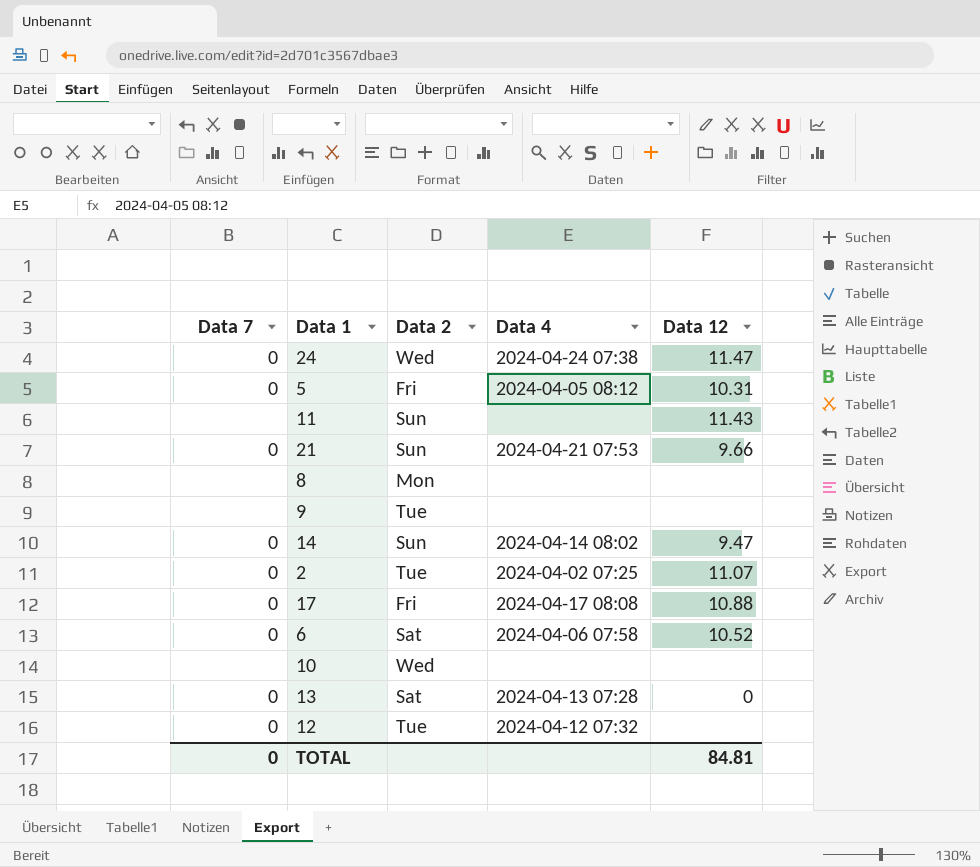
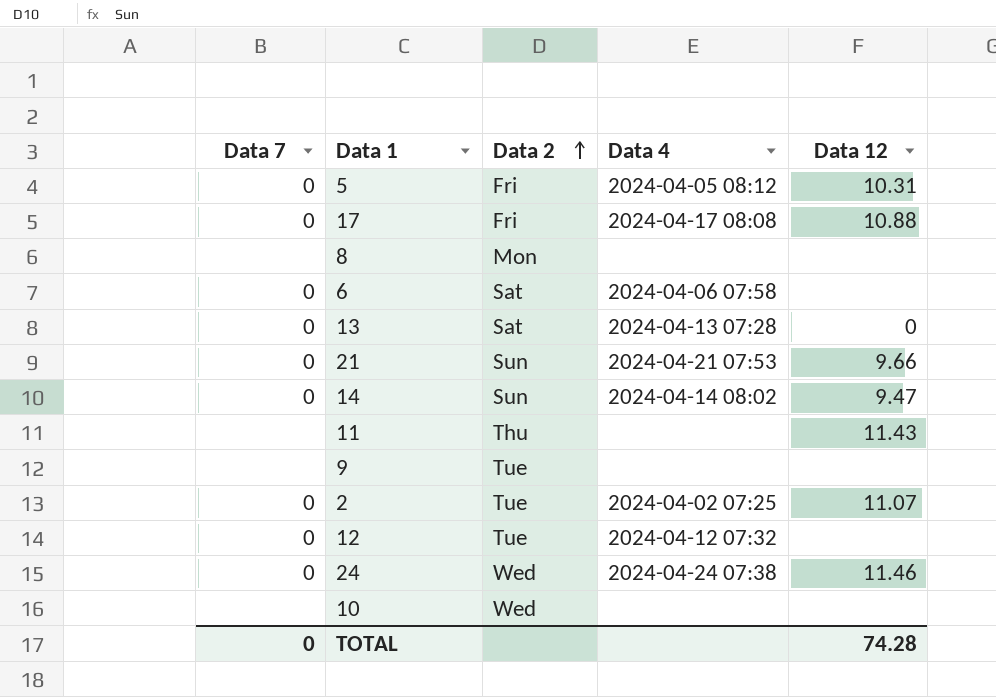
row order: none -> Data 2 ascending
6 | Data 12: 10.52 -> none
11 | Data 2: Sun -> Thu
24 | Data 12: 11.47 -> 11.46
TOTAL | Data 12: 84.81 -> 74.28

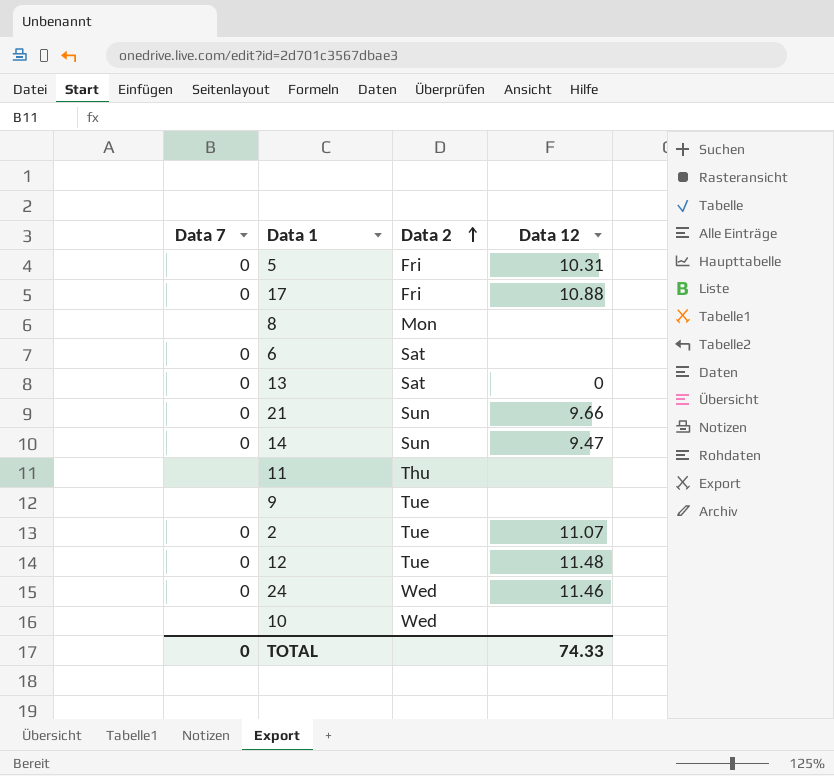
column Data 4 | position: 4 -> none
11 | Data 12: 11.43 -> none
12 | Data 12: none -> 11.48
TOTAL | Data 12: 74.28 -> 74.33

